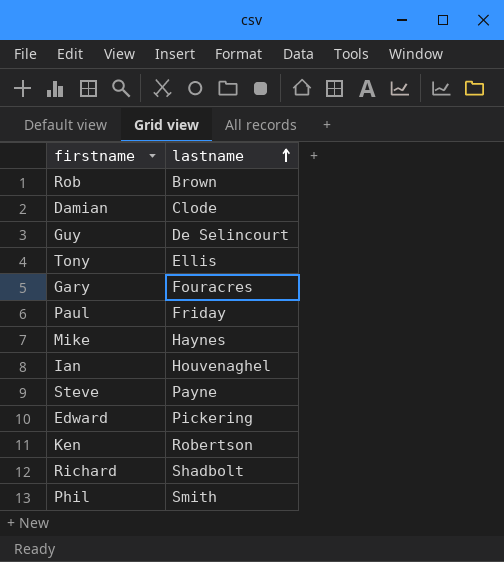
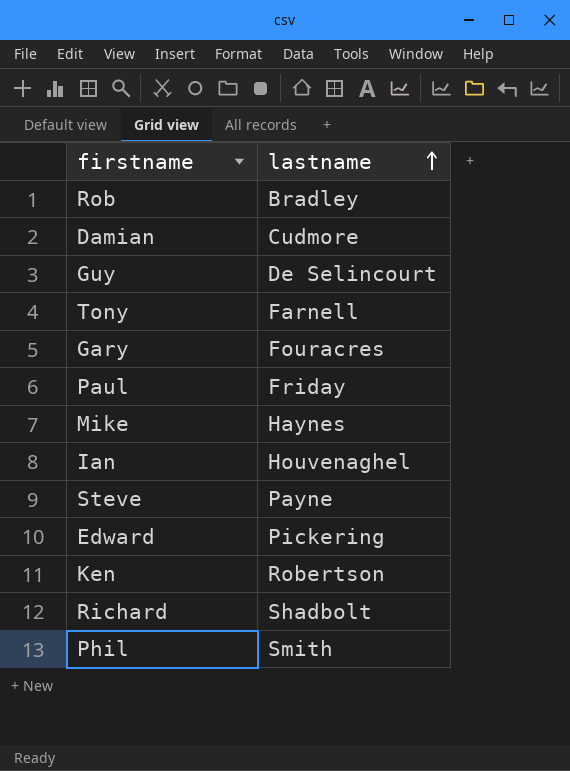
Rob | lastname: Brown -> Bradley
Damian | lastname: Clode -> Cudmore
Tony | lastname: Ellis -> Farnell

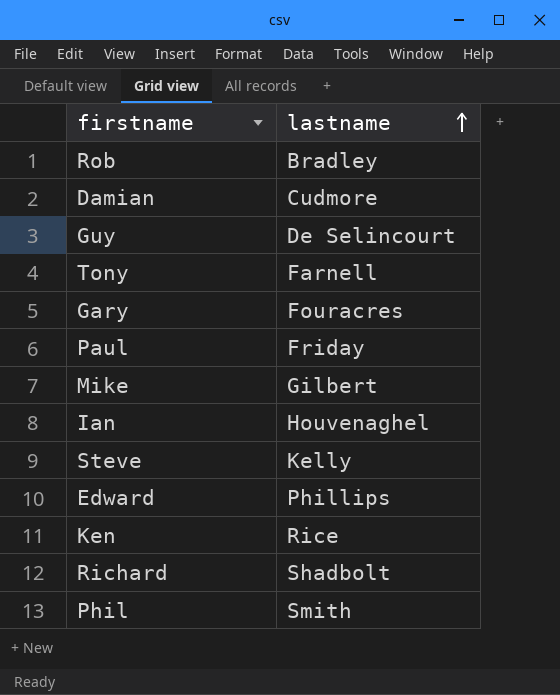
Mike | lastname: Haynes -> Gilbert
Steve | lastname: Payne -> Kelly
Edward | lastname: Pickering -> Phillips
Ken | lastname: Robertson -> Rice

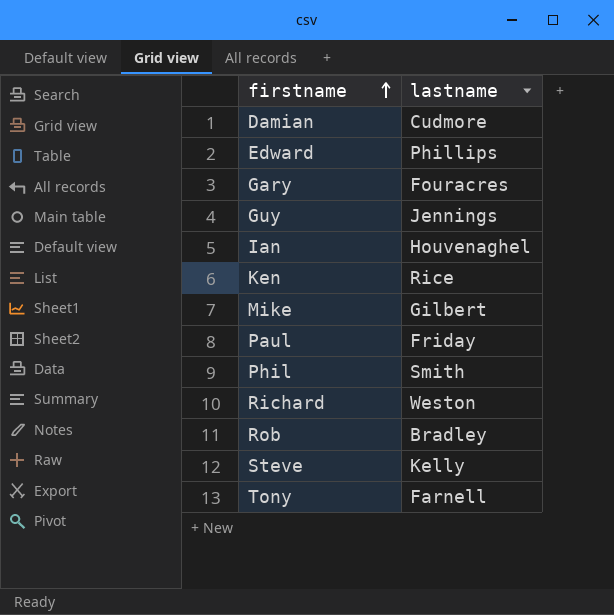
row order: lastname ascending -> firstname ascending
Guy | lastname: De Selincourt -> Jennings
Richard | lastname: Shadbolt -> Weston

